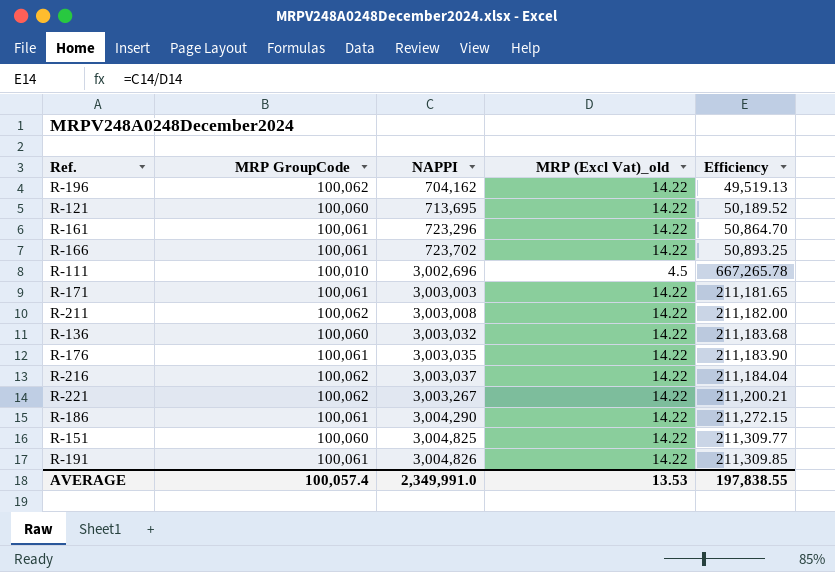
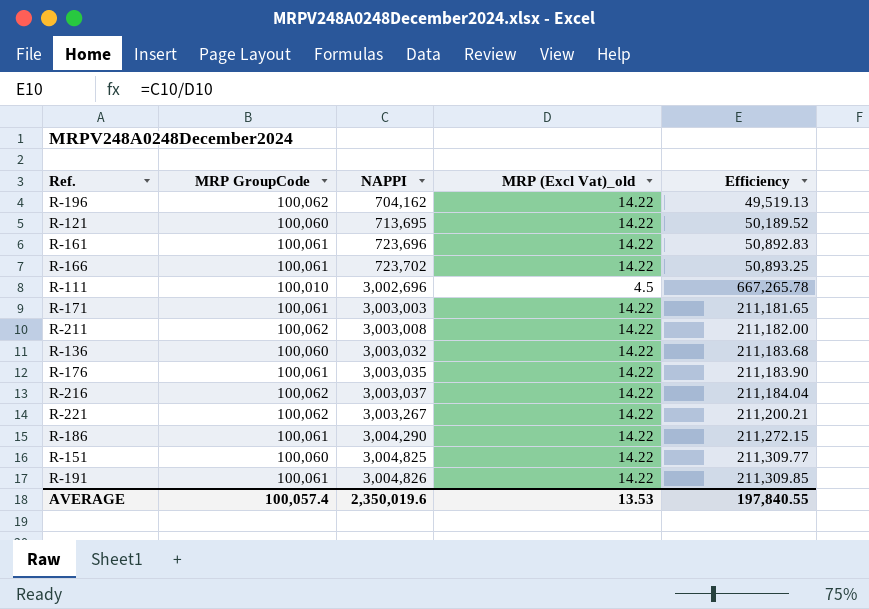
R-161 | NAPPI: 723,296 -> 723,696
R-161 | Efficiency: 50,864.70 -> 50,892.83
AVERAGE | NAPPI: 2,349,991.0 -> 2,350,019.6
AVERAGE | Efficiency: 197,838.55 -> 197,840.55

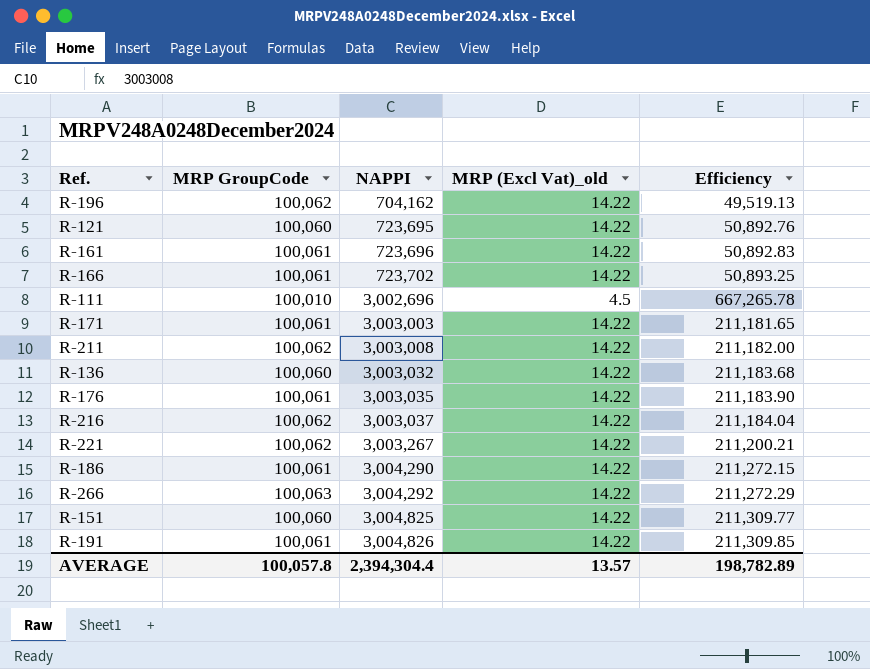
R-121 | NAPPI: 713,695 -> 723,695
R-121 | Efficiency: 50,189.52 -> 50,892.76
row R-266: none -> 100,063 | 3,004,292 | 14.22 | 211,272.29
AVERAGE | MRP GroupCode: 100,057.4 -> 100,057.8
AVERAGE | NAPPI: 2,350,019.6 -> 2,394,304.4
AVERAGE | MRP (Excl Vat)_old: 13.53 -> 13.57
AVERAGE | Efficiency: 197,840.55 -> 198,782.89

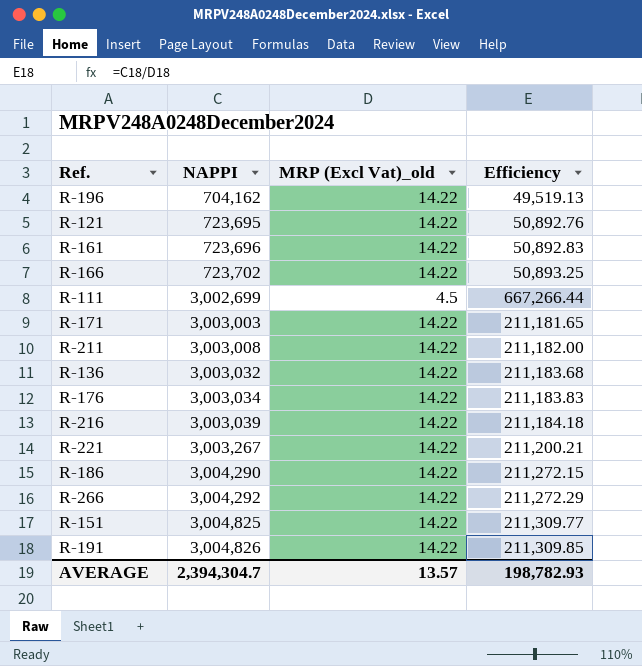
column MRP GroupCode | position: 2 -> none
R-111 | NAPPI: 3,002,696 -> 3,002,699
R-111 | Efficiency: 667,265.78 -> 667,266.44
R-176 | NAPPI: 3,003,035 -> 3,003,034
R-176 | Efficiency: 211,183.90 -> 211,183.83
R-216 | NAPPI: 3,003,037 -> 3,003,039
R-216 | Efficiency: 211,184.04 -> 211,184.18
AVERAGE | NAPPI: 2,394,304.4 -> 2,394,304.7
AVERAGE | Efficiency: 198,782.89 -> 198,782.93

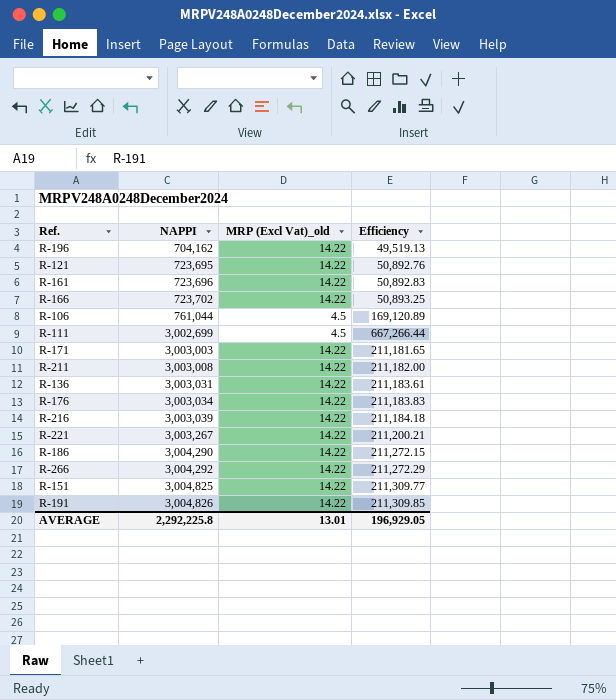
row R-106: none -> 761,044 | 4.5 | 169,120.89
R-136 | NAPPI: 3,003,032 -> 3,003,031
R-136 | Efficiency: 211,183.68 -> 211,183.61
AVERAGE | NAPPI: 2,394,304.7 -> 2,292,225.8
AVERAGE | MRP (Excl Vat)_old: 13.57 -> 13.01
AVERAGE | Efficiency: 198,782.93 -> 196,929.05

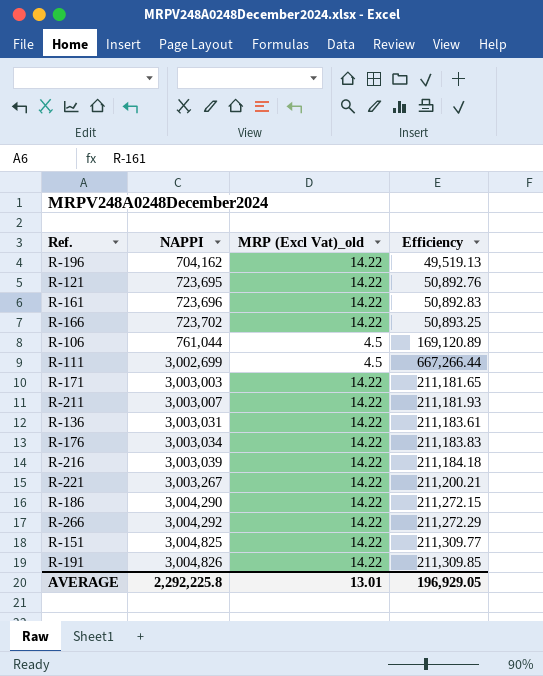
R-211 | NAPPI: 3,003,008 -> 3,003,007
R-211 | Efficiency: 211,182.00 -> 211,181.93

